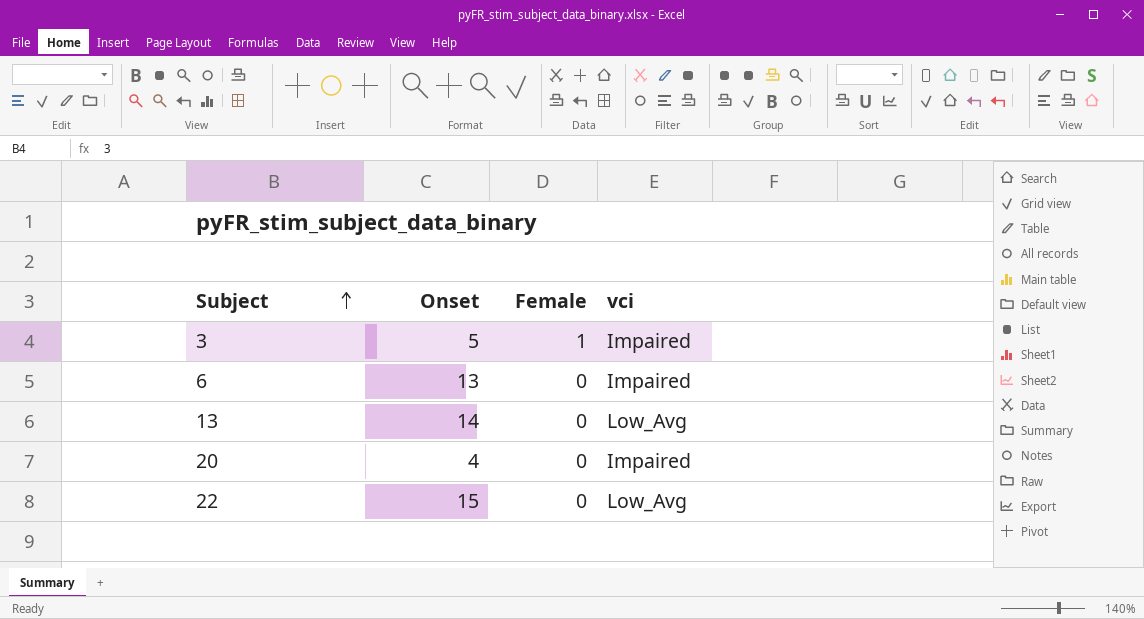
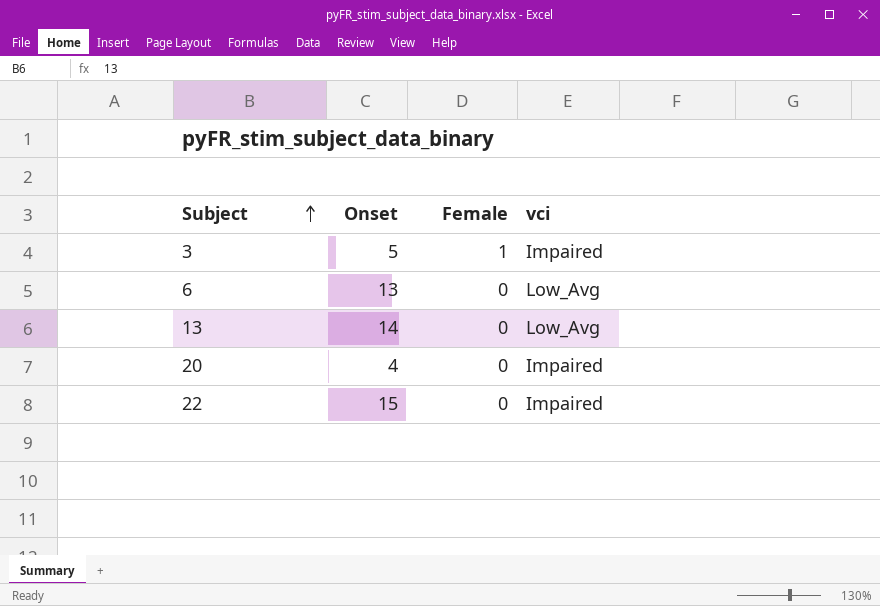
6 | vci: Impaired -> Low_Avg
22 | vci: Low_Avg -> Impaired

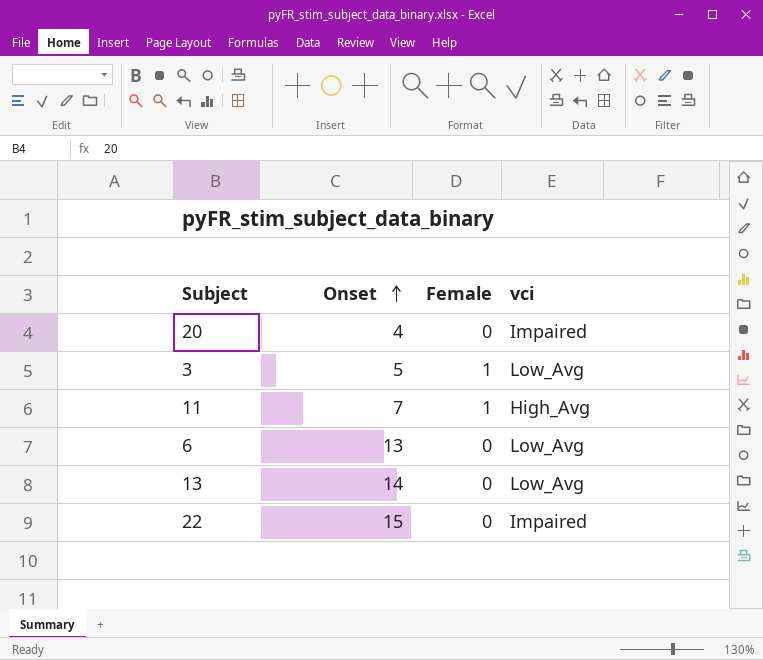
row order: Subject ascending -> Onset ascending
3 | vci: Impaired -> Low_Avg
row 11: none -> 7 | 1 | High_Avg

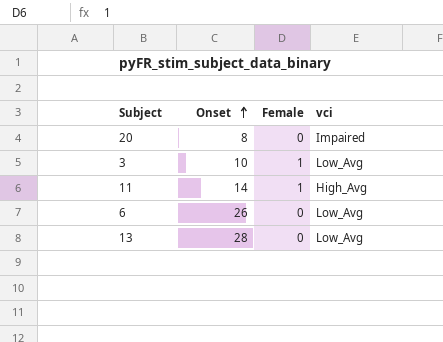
row 22: 15 | 0 | Impaired -> none
20 | Onset: 4 -> 8
3 | Onset: 5 -> 10
11 | Onset: 7 -> 14
6 | Onset: 13 -> 26
13 | Onset: 14 -> 28

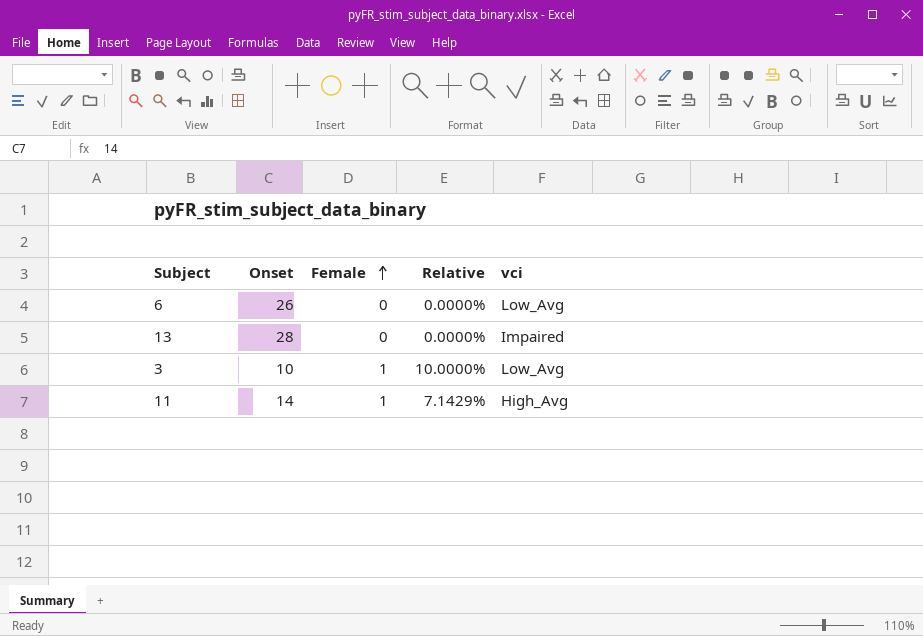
row order: Onset ascending -> Female ascending
column Relative | formula: none -> [Female] / [Onset]
row 20: 8 | 0 | Impaired -> none
13 | vci: Low_Avg -> Impaired

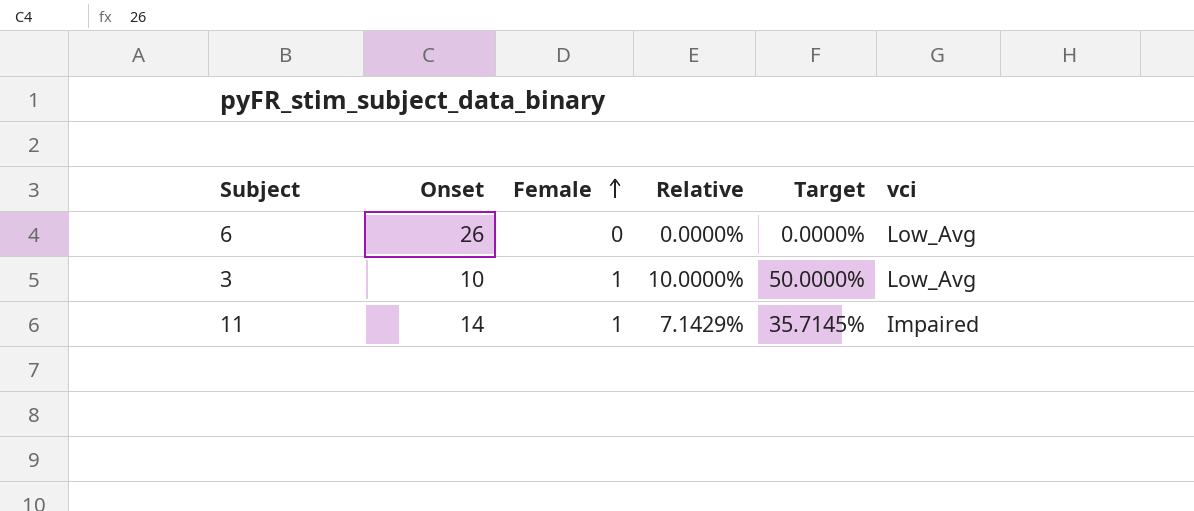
column Target | formula: none -> [Relative] * 5
row 13: 28 | 0 | 0.0000% | Impaired -> none
11 | vci: High_Avg -> Impaired

